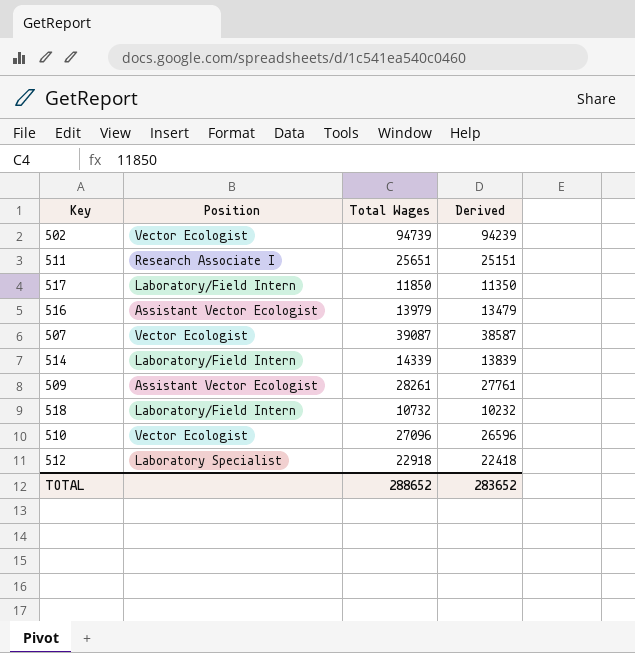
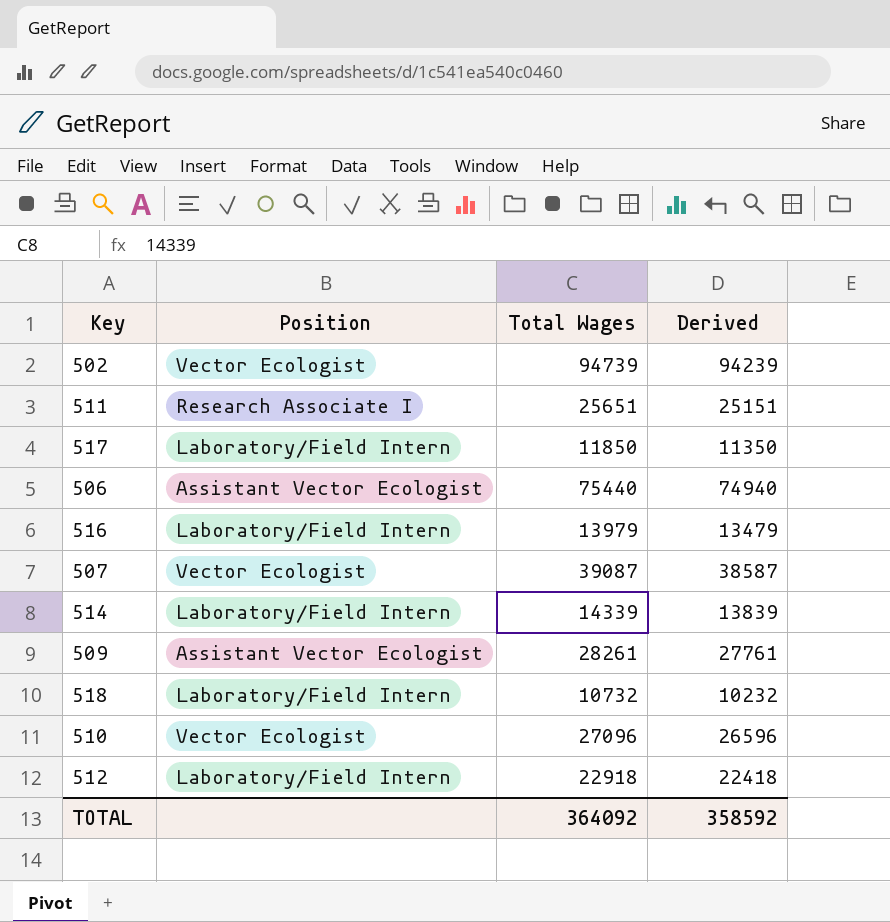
row 506: none -> Assistant Vector Ecologist | 75440 | 74940
516 | Position: Assistant Vector Ecologist -> Laboratory/Field Intern
512 | Position: Laboratory Specialist -> Laboratory/Field Intern
TOTAL | Total Wages: 288652 -> 364092
TOTAL | Derived: 283652 -> 358592

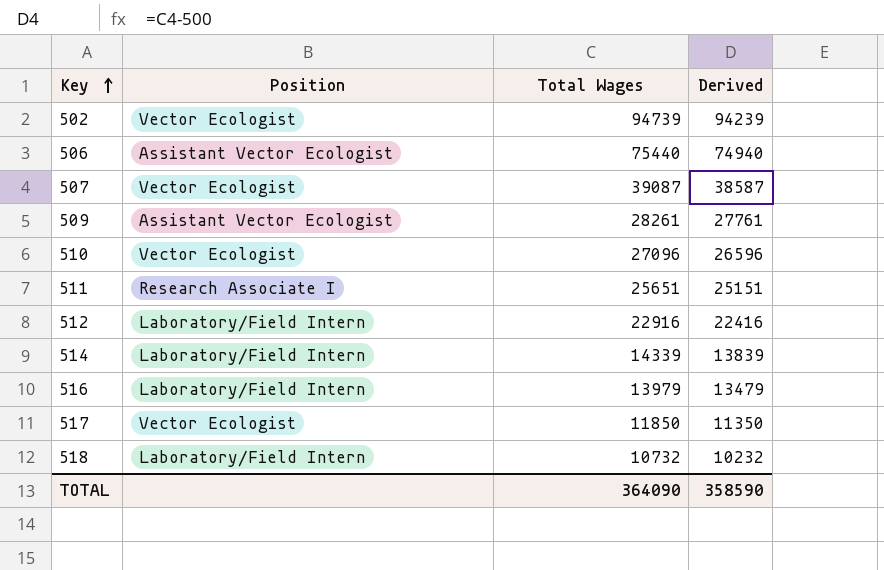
row order: none -> Key ascending
512 | Total Wages: 22918 -> 22916
512 | Derived: 22418 -> 22416
517 | Position: Laboratory/Field Intern -> Vector Ecologist
TOTAL | Total Wages: 364092 -> 364090
TOTAL | Derived: 358592 -> 358590

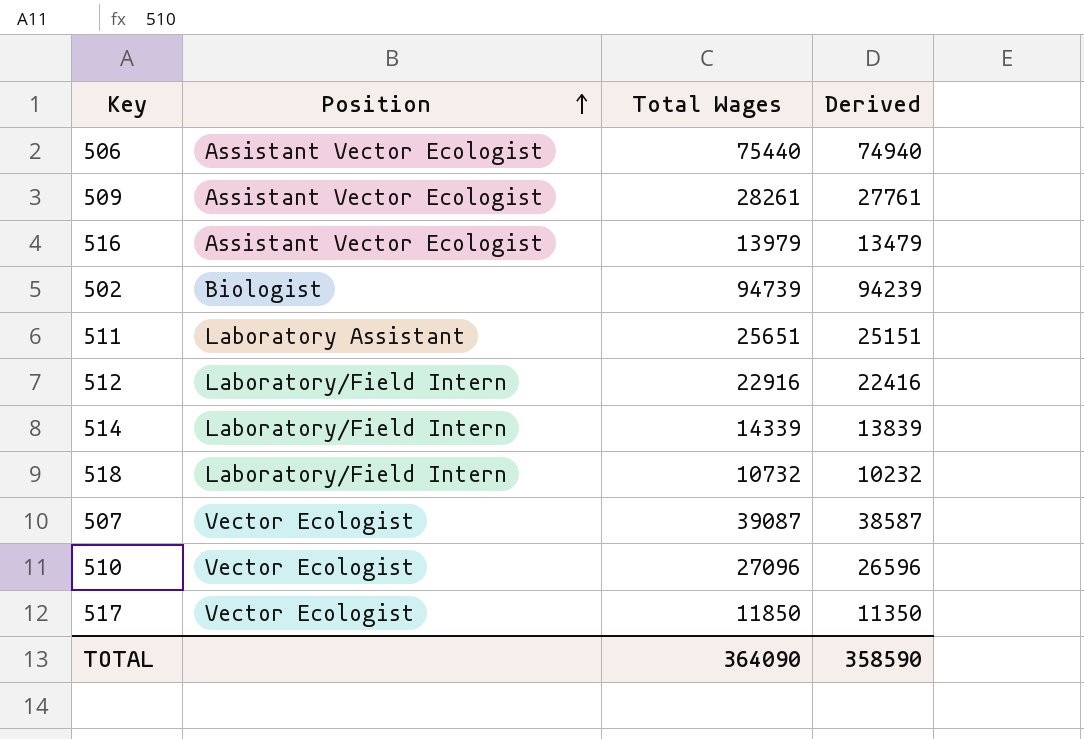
row order: Key ascending -> Position ascending
516 | Position: Laboratory/Field Intern -> Assistant Vector Ecologist
502 | Position: Vector Ecologist -> Biologist
511 | Position: Research Associate I -> Laboratory Assistant

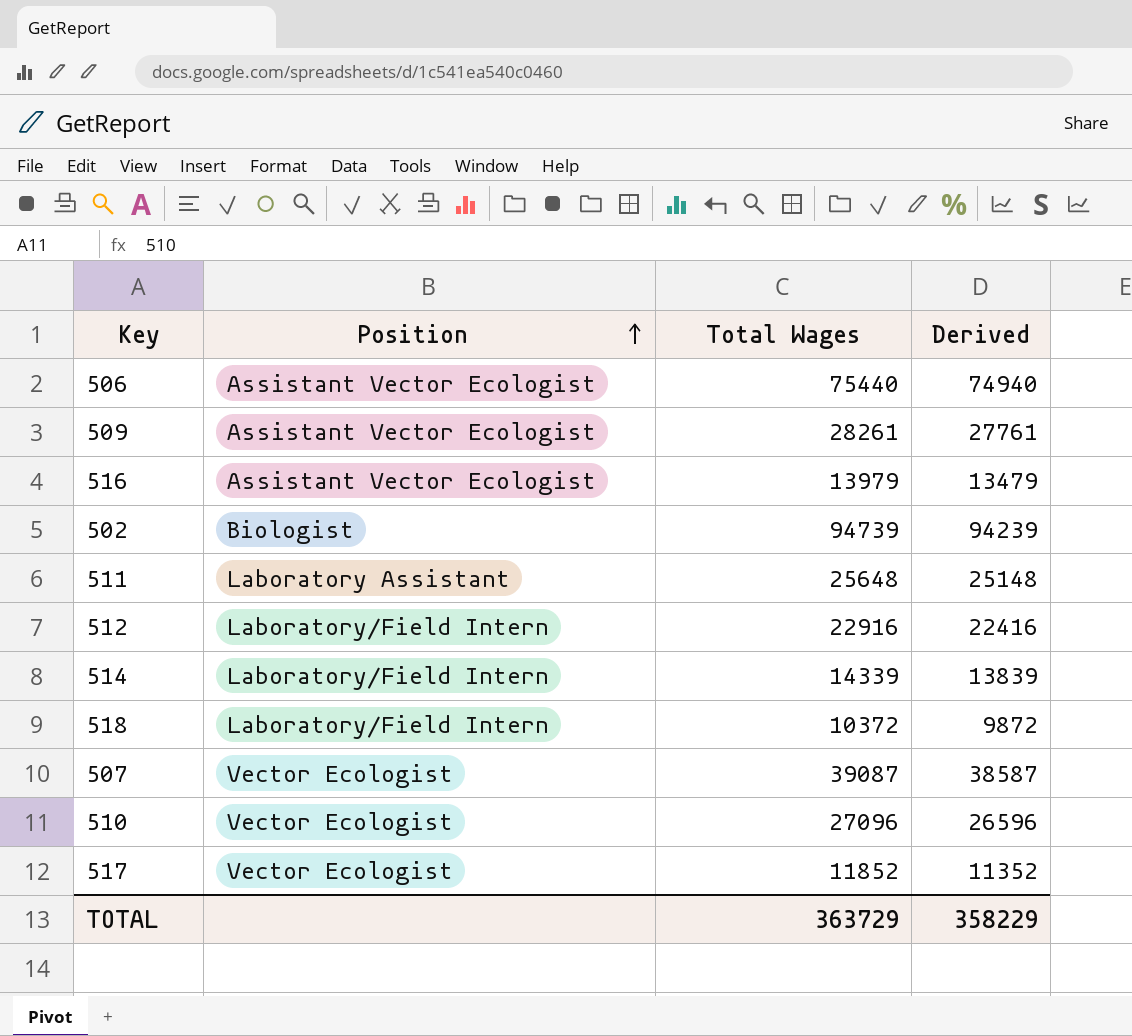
511 | Total Wages: 25651 -> 25648
511 | Derived: 25151 -> 25148
518 | Total Wages: 10732 -> 10372
518 | Derived: 10232 -> 9872
517 | Total Wages: 11850 -> 11852
517 | Derived: 11350 -> 11352
TOTAL | Total Wages: 364090 -> 363729
TOTAL | Derived: 358590 -> 358229

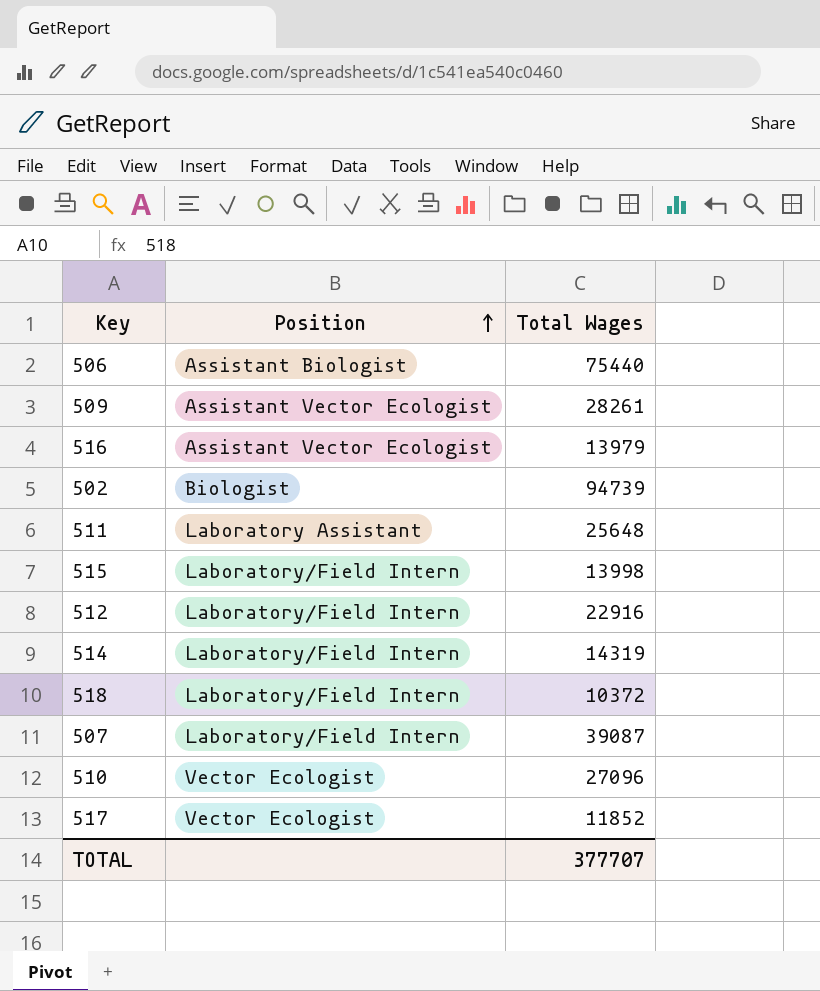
column Derived | formula: [Total Wages] - 500 -> none
506 | Position: Assistant Vector Ecologist -> Assistant Biologist
row 515: none -> Laboratory/Field Intern | 13998
514 | Total Wages: 14339 -> 14319
507 | Position: Vector Ecologist -> Laboratory/Field Intern
TOTAL | Total Wages: 363729 -> 377707

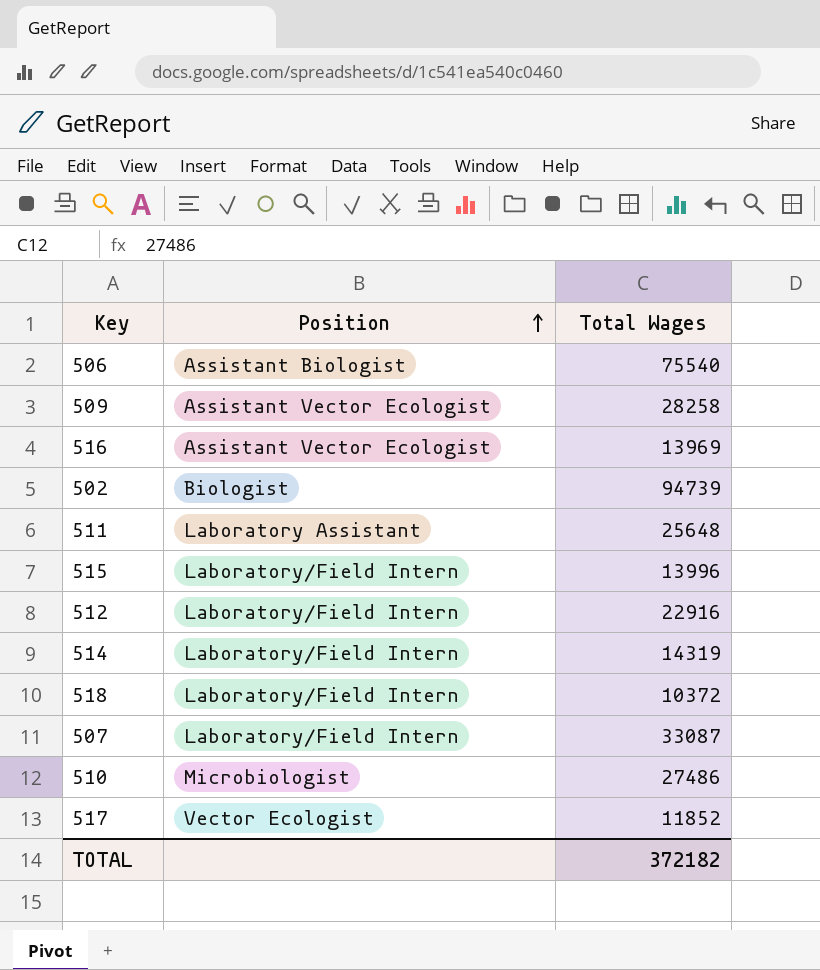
506 | Total Wages: 75440 -> 75540
509 | Total Wages: 28261 -> 28258
516 | Total Wages: 13979 -> 13969
515 | Total Wages: 13998 -> 13996
507 | Total Wages: 39087 -> 33087
510 | Position: Vector Ecologist -> Microbiologist
510 | Total Wages: 27096 -> 27486
TOTAL | Total Wages: 377707 -> 372182

